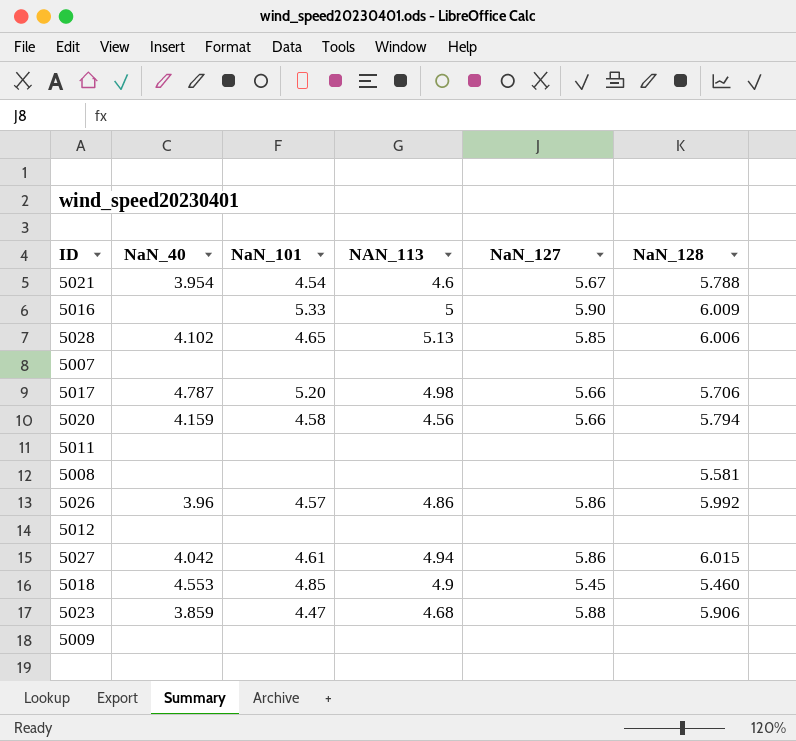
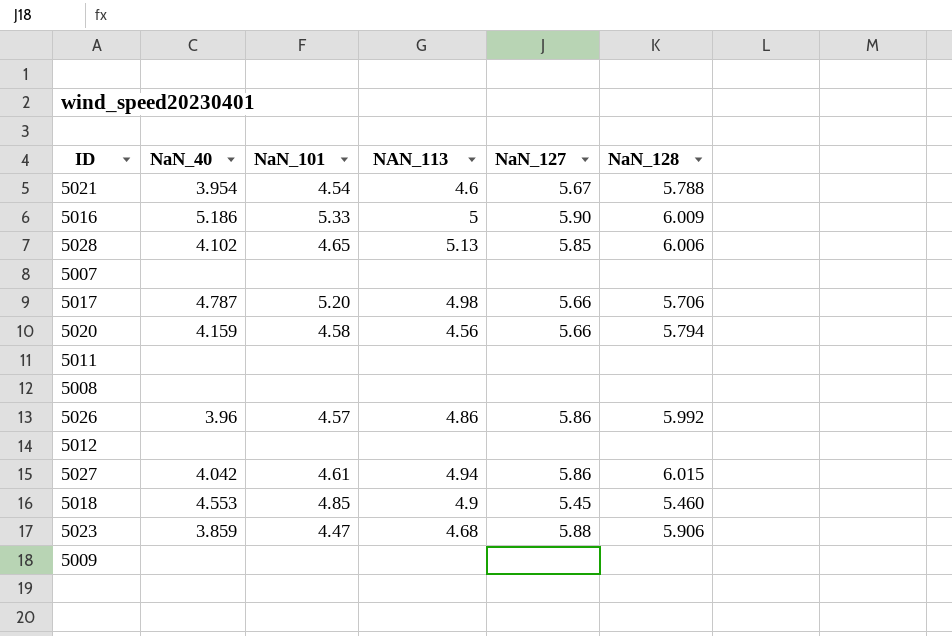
5016 | NaN_40: none -> 5.186
5008 | NaN_128: 5.581 -> none

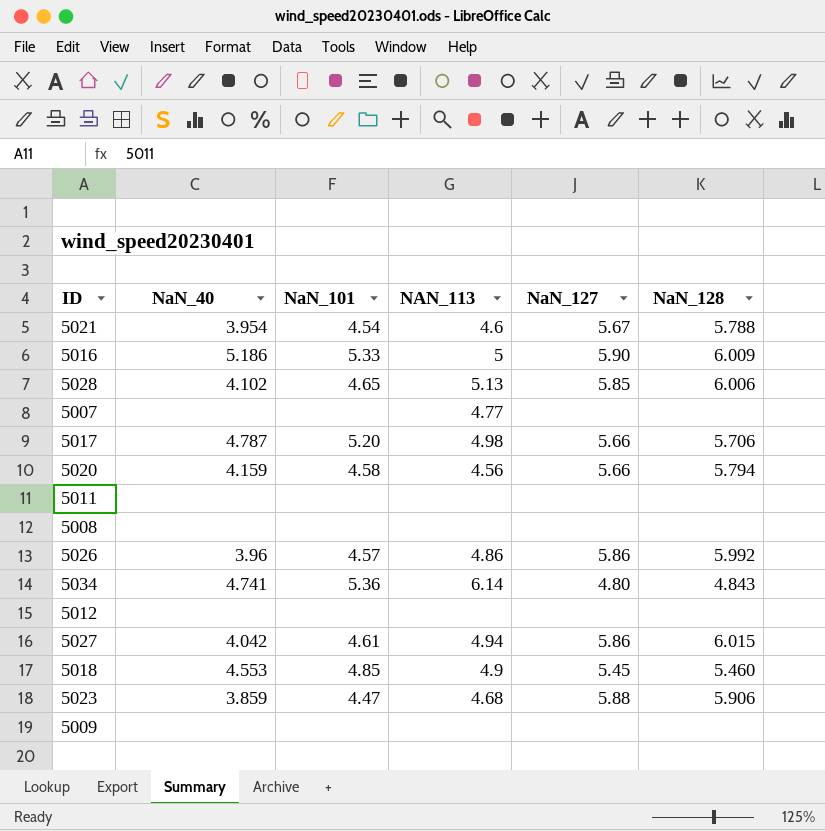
5007 | NAN_113: none -> 4.77
row 5034: none -> 4.741 | 5.36 | 6.14 | 4.80 | 4.843

